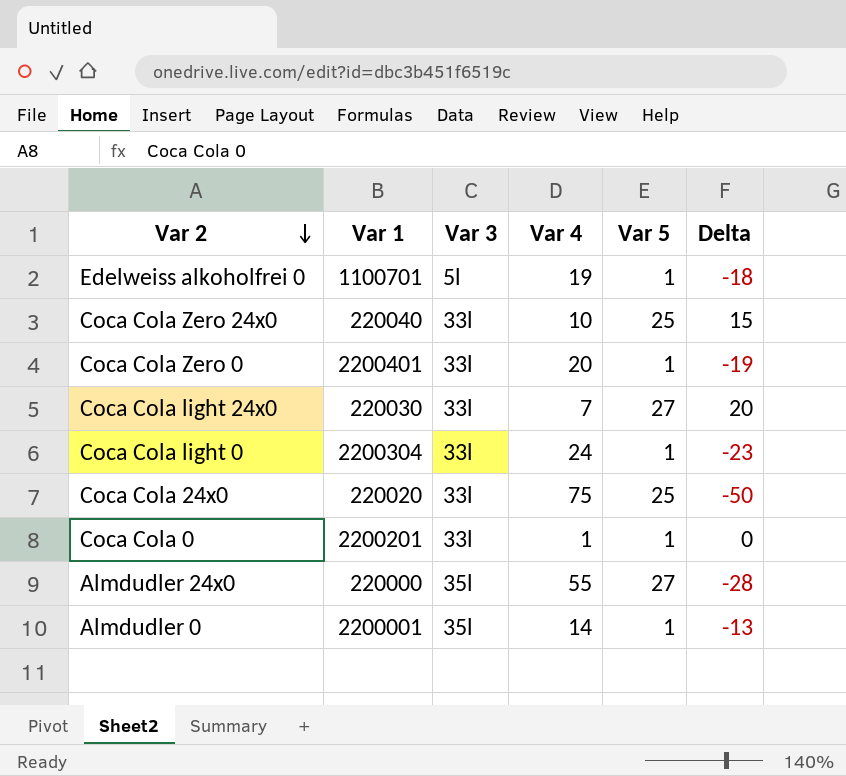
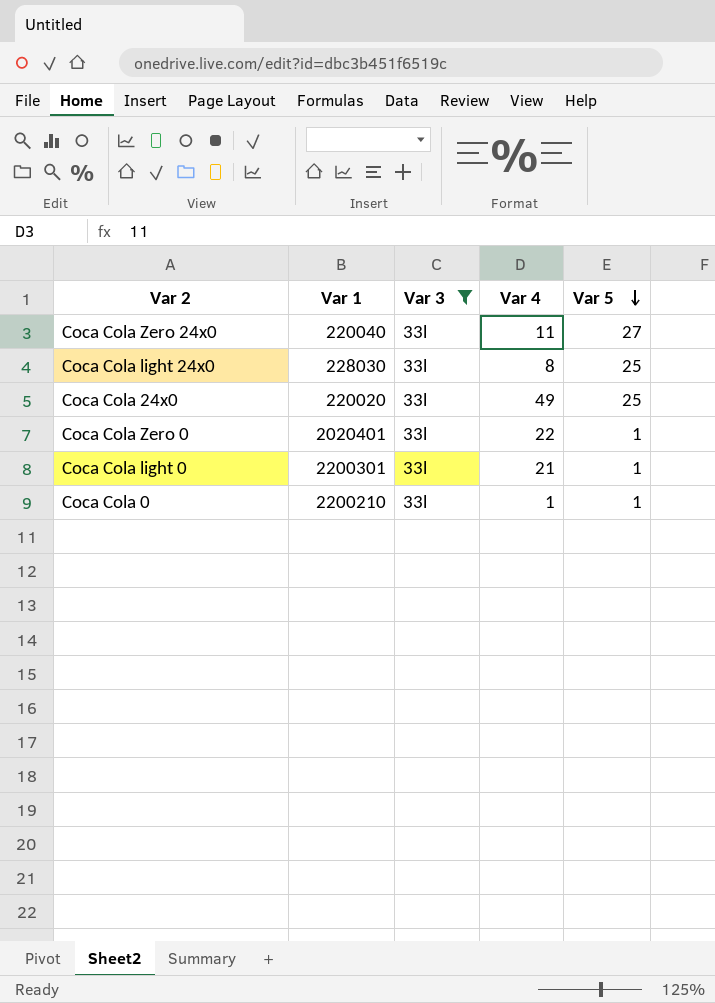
filter: none -> Var 3 = 33l
row order: Var 2 descending -> Var 5 descending
column Delta | formula: [Var 5] - [Var 4] -> none
Coca Cola Zero 24x0 | Var 4: 10 -> 11
Coca Cola Zero 24x0 | Var 5: 25 -> 27
Coca Cola light 24x0 | Var 1: 220030 -> 228030
Coca Cola light 24x0 | Var 4: 7 -> 8
Coca Cola light 24x0 | Var 5: 27 -> 25
Coca Cola 24x0 | Var 4: 75 -> 49
Coca Cola Zero 0 | Var 1: 2200401 -> 2020401
Coca Cola Zero 0 | Var 4: 20 -> 22
Coca Cola light 0 | Var 1: 2200304 -> 2200301
Coca Cola light 0 | Var 4: 24 -> 21
Coca Cola 0 | Var 1: 2200201 -> 2200210

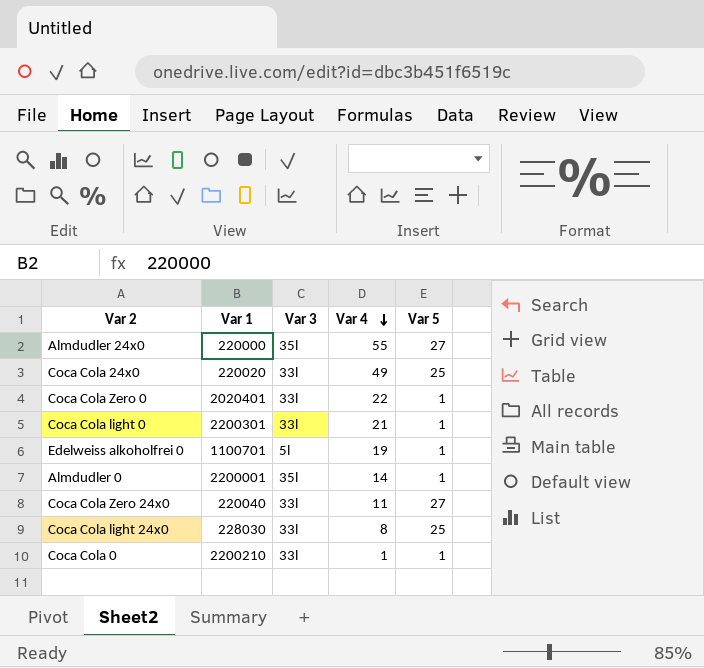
filter: Var 3 = 33l -> none
row order: Var 5 descending -> Var 4 descending

